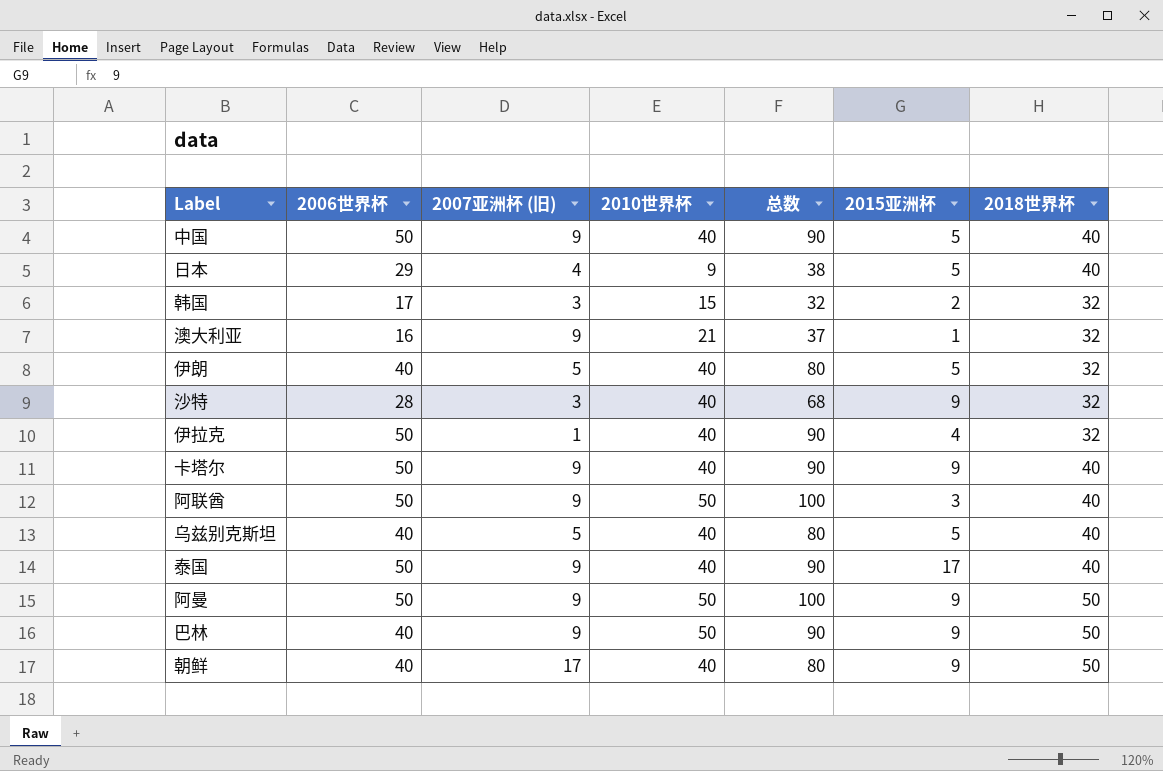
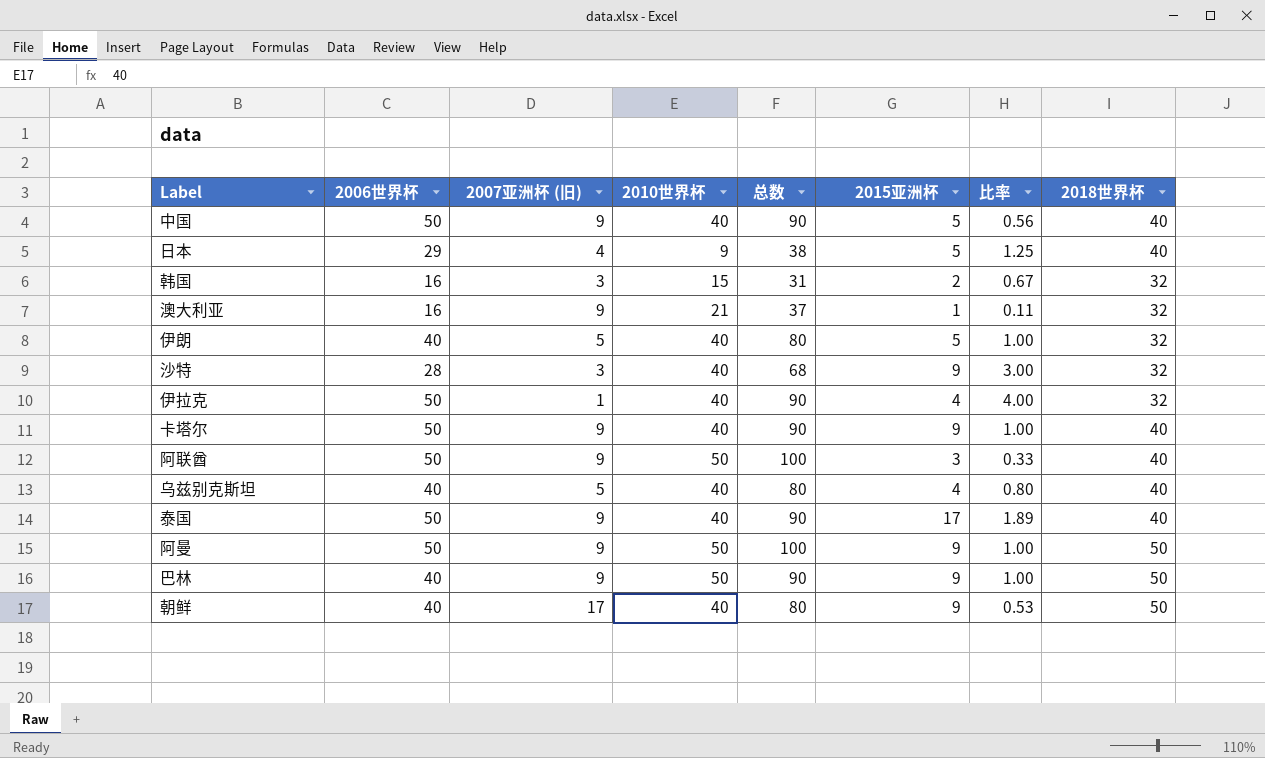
column 比率 | formula: none -> [2015亚洲杯] / [2007亚洲杯 (旧)]
韩国 | 2006世界杯: 17 -> 16
韩国 | 总数: 32 -> 31
乌兹别克斯坦 | 2015亚洲杯: 5 -> 4

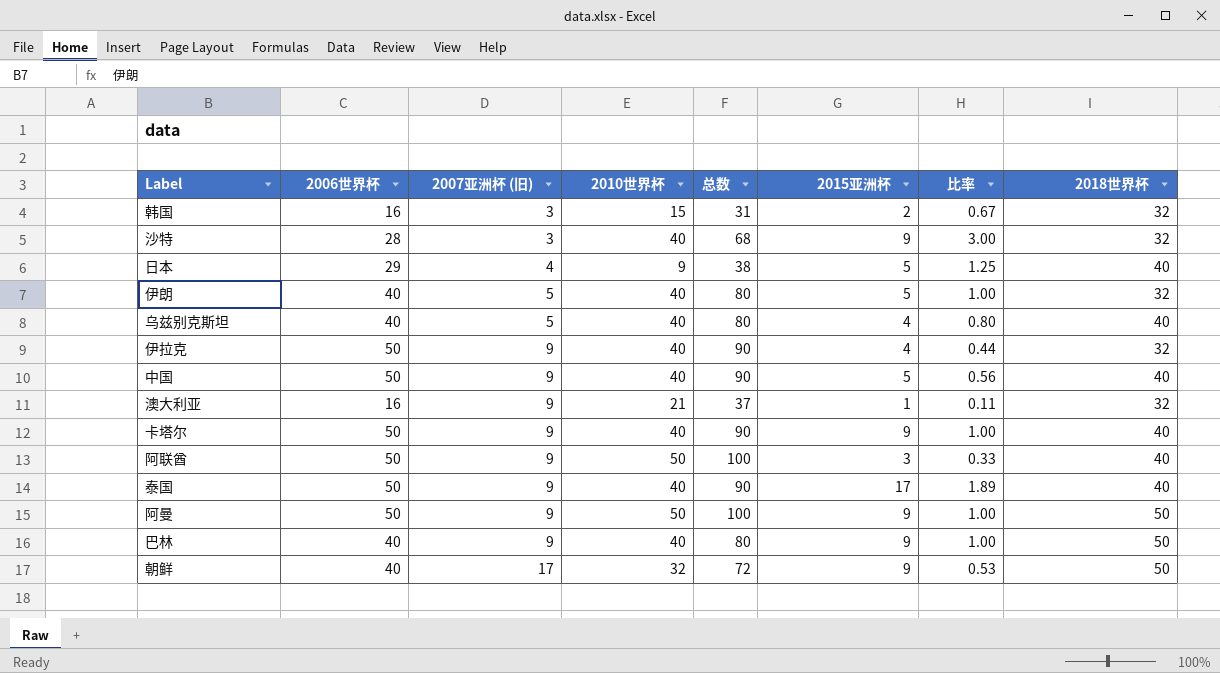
row order: none -> 2007亚洲杯 (旧) ascending
伊拉克 | 2007亚洲杯 (旧): 1 -> 9
伊拉克 | 比率: 4.00 -> 0.44
巴林 | 2010世界杯: 50 -> 40
巴林 | 总数: 90 -> 80
朝鲜 | 2010世界杯: 40 -> 32
朝鲜 | 总数: 80 -> 72

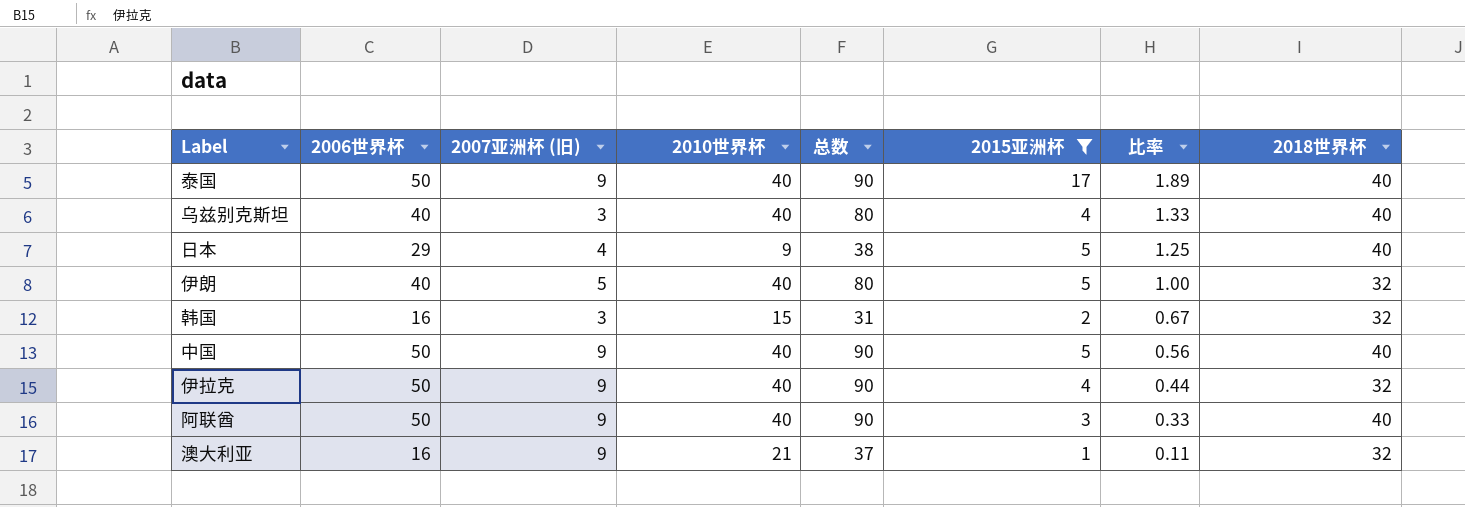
filter: none -> 2015亚洲杯 != 9
row order: 2007亚洲杯 (旧) ascending -> 比率 descending
乌兹别克斯坦 | 2007亚洲杯 (旧): 5 -> 3
乌兹别克斯坦 | 比率: 0.80 -> 1.33
阿联酋 | 2010世界杯: 50 -> 40
阿联酋 | 总数: 100 -> 90

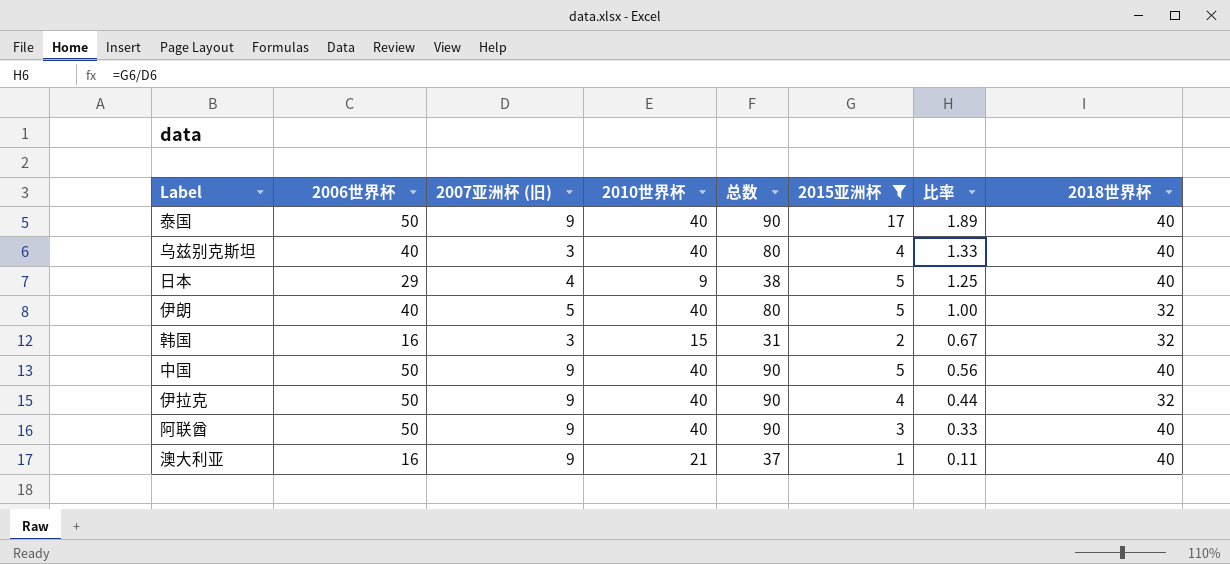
澳大利亚 | 2018世界杯: 32 -> 40

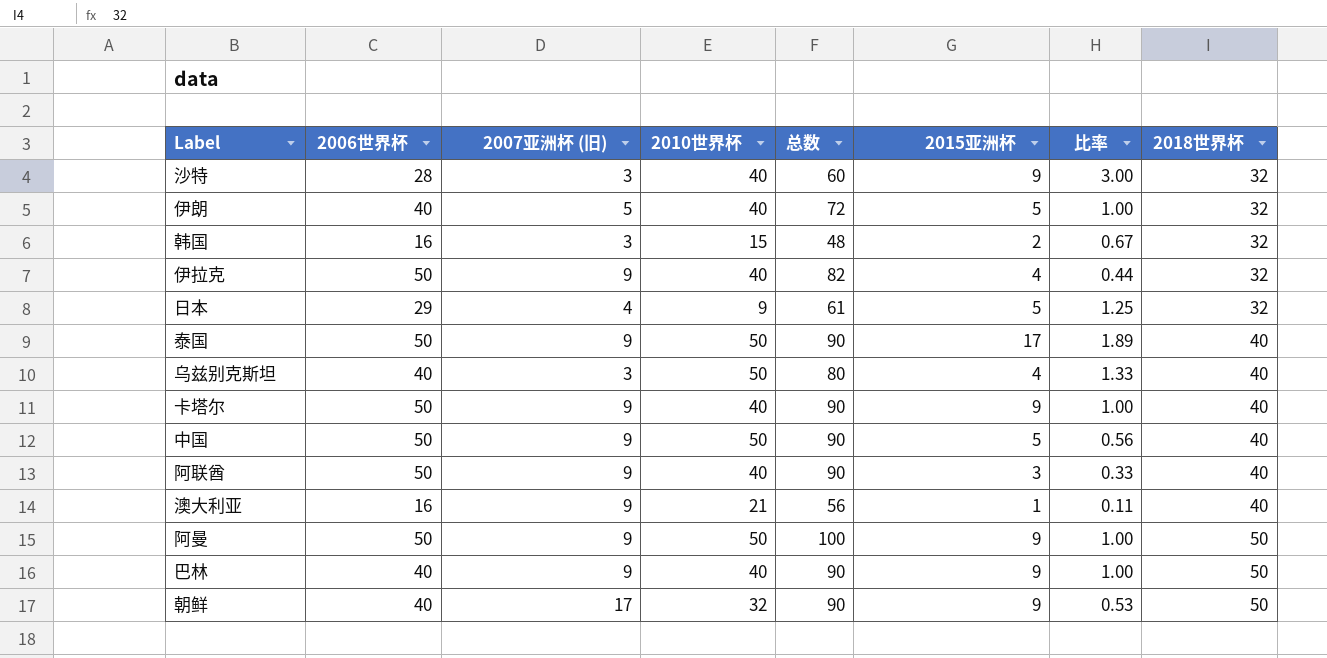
filter: 2015亚洲杯 != 9 -> none
row order: 比率 descending -> 2018世界杯 ascending
column 总数 | formula: [2006世界杯] + [2010世界杯] -> [2006世界杯] + [2018世界杯]
日本 | 2018世界杯: 40 -> 32
泰国 | 2010世界杯: 40 -> 50
乌兹别克斯坦 | 2010世界杯: 40 -> 50
中国 | 2010世界杯: 40 -> 50

